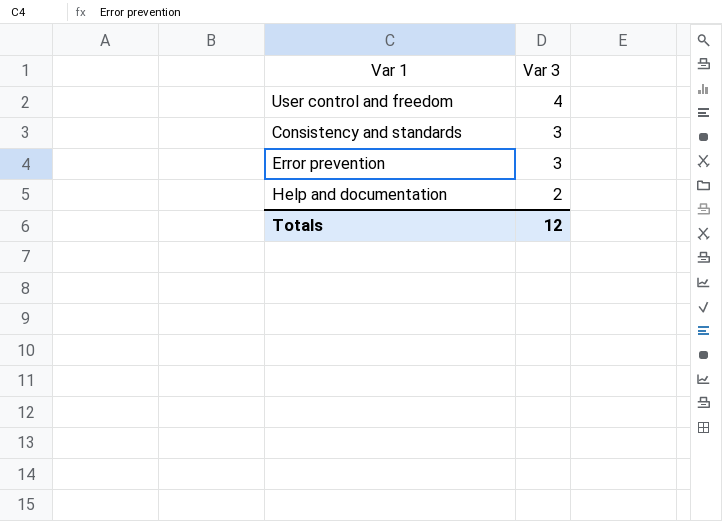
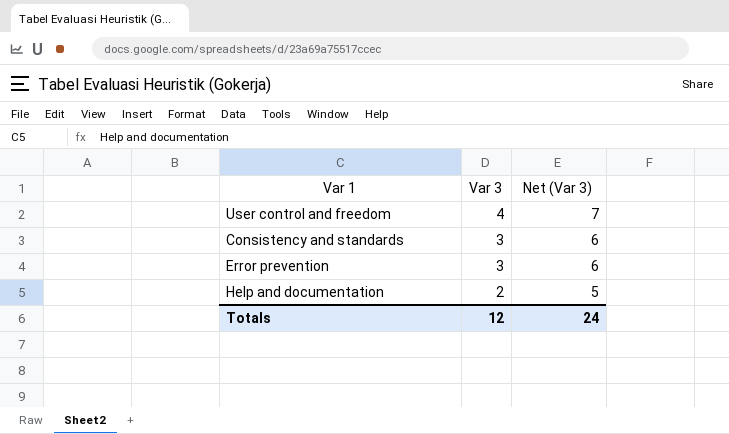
column Net (Var 3) | formula: none -> [Var 3] + 3

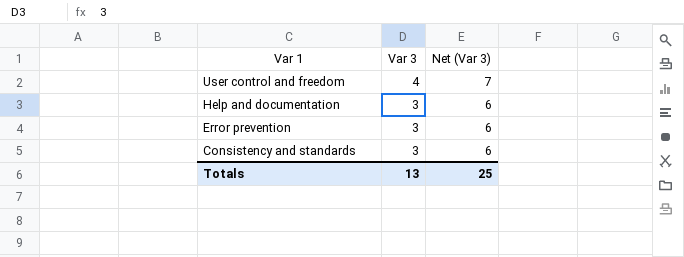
row order: Var 3 descending -> Var 1 descending
Help and documentation | Var 3: 2 -> 3
Help and documentation | Net (Var 3): 5 -> 6
Totals | Var 3: 12 -> 13
Totals | Net (Var 3): 24 -> 25

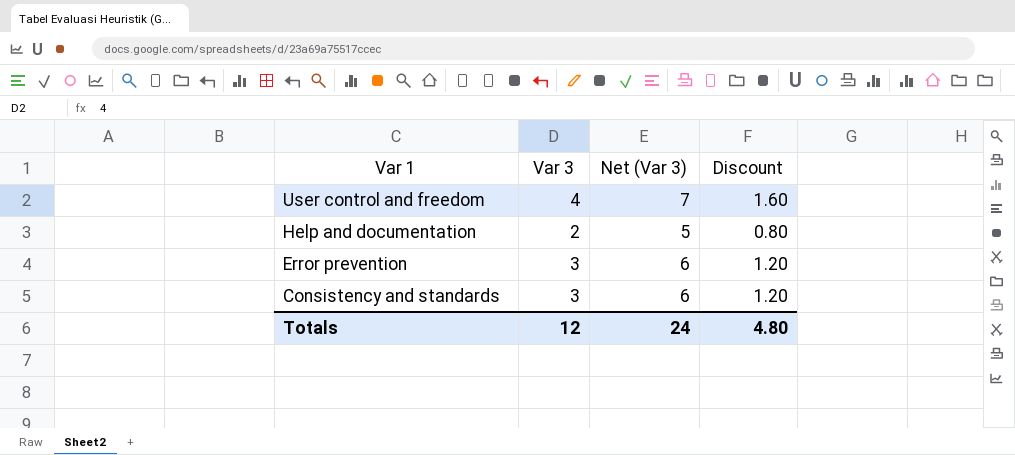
column Discount | formula: none -> [Var 3] * 0.4
Help and documentation | Var 3: 3 -> 2
Help and documentation | Net (Var 3): 6 -> 5
Totals | Var 3: 13 -> 12
Totals | Net (Var 3): 25 -> 24

